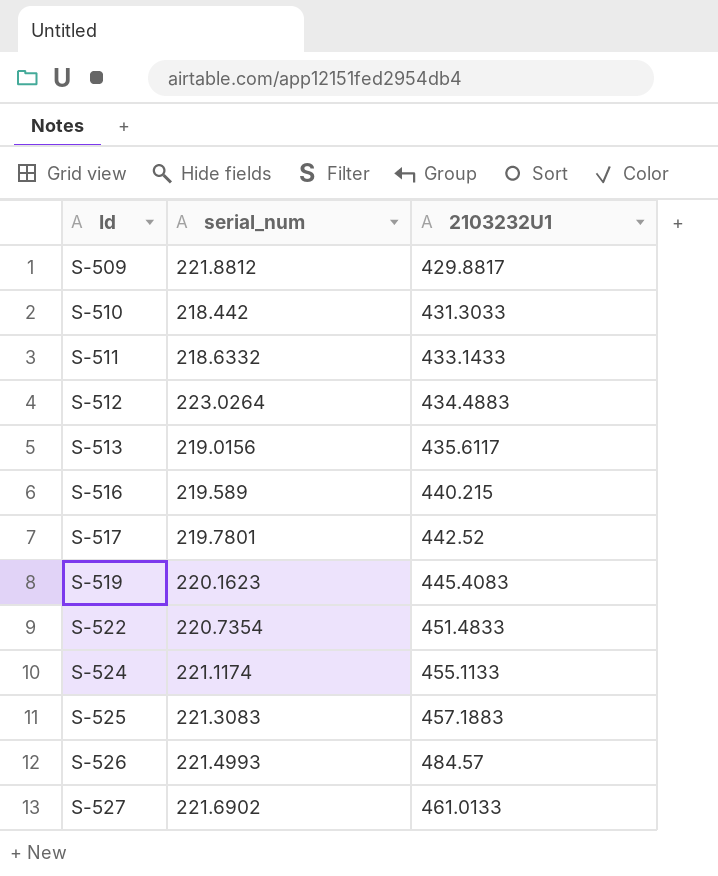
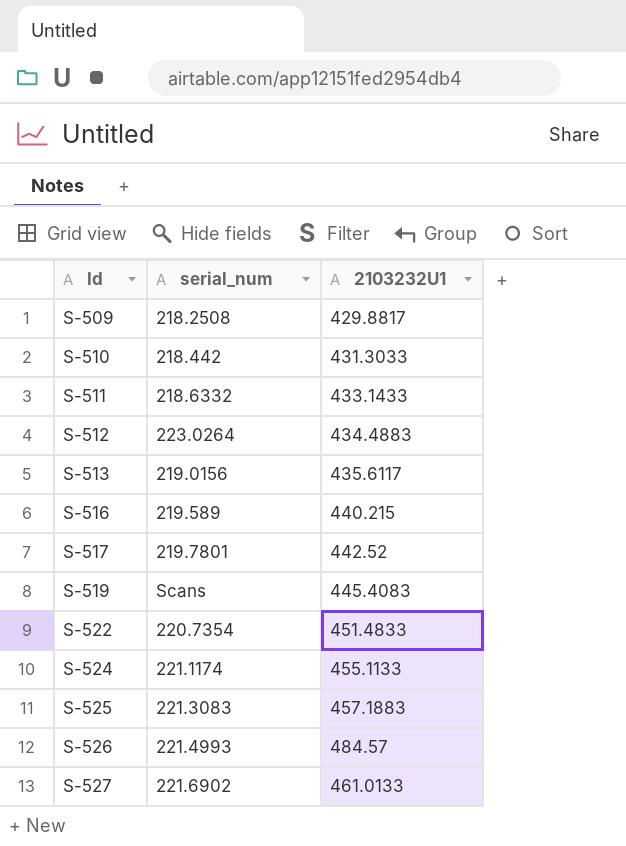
S-509 | serial_num: 221.8812 -> 218.2508
S-519 | serial_num: 220.1623 -> Scans

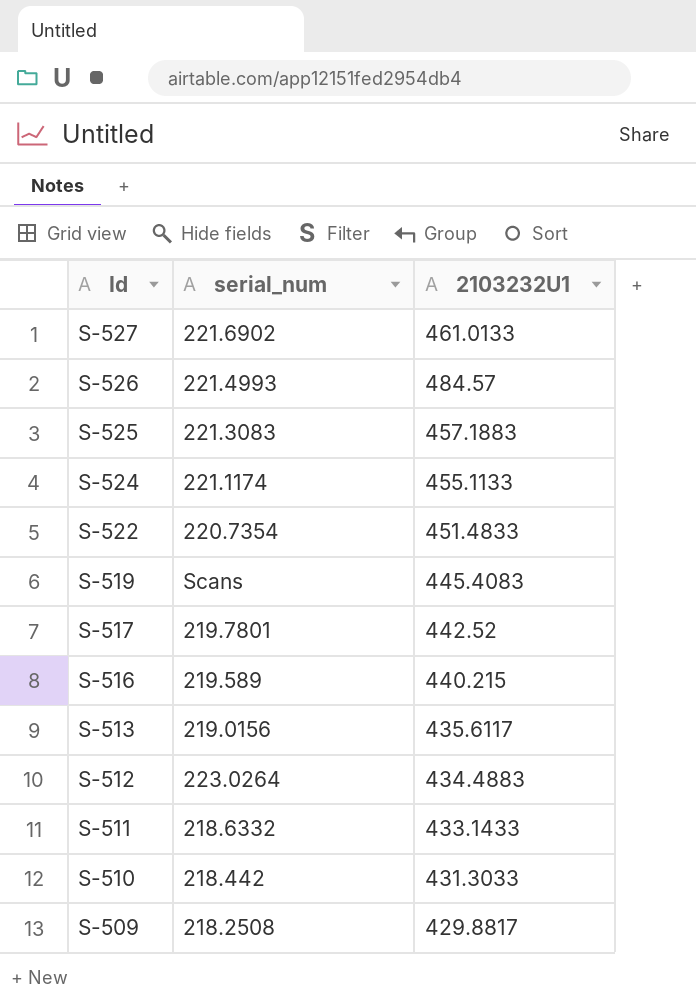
row order: Id ascending -> Id descending

